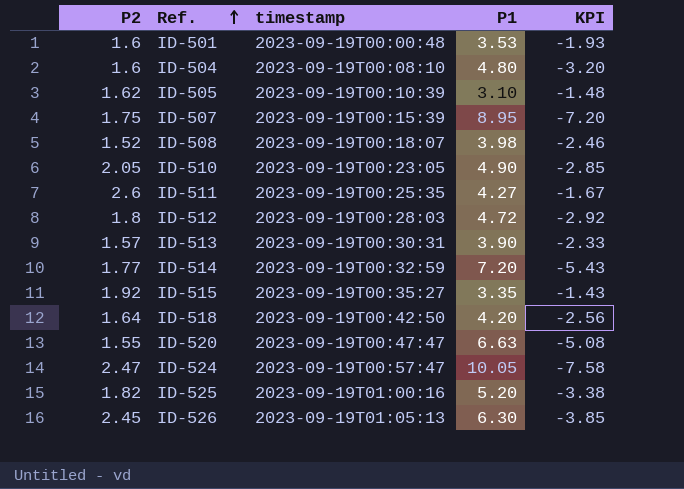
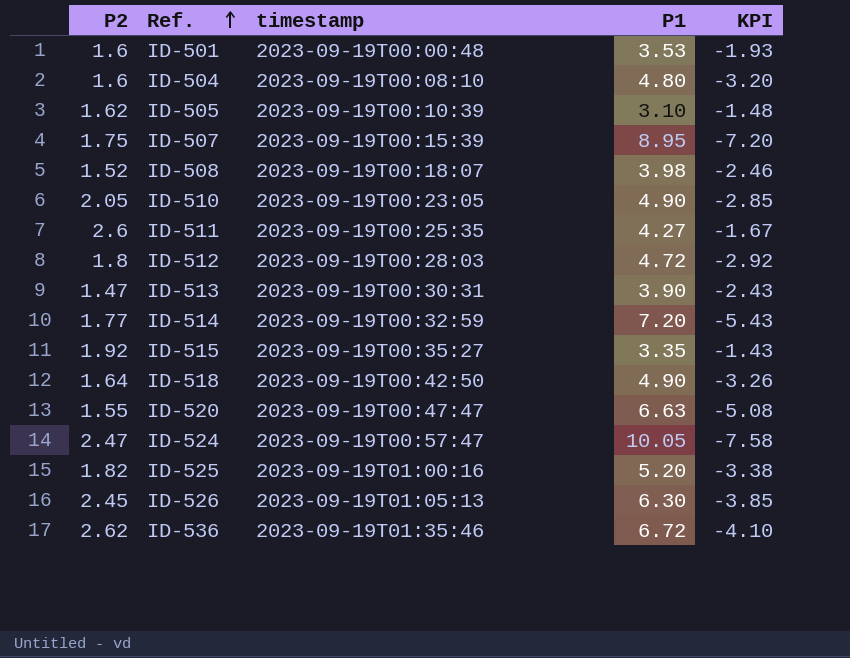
ID-513 | P2: 1.57 -> 1.47
ID-513 | KPI: -2.33 -> -2.43
ID-518 | P1: 4.20 -> 4.90
ID-518 | KPI: -2.56 -> -3.26
row ID-536: none -> 2.62 | 2023-09-19T01:35:46 | 6.72 | -4.10

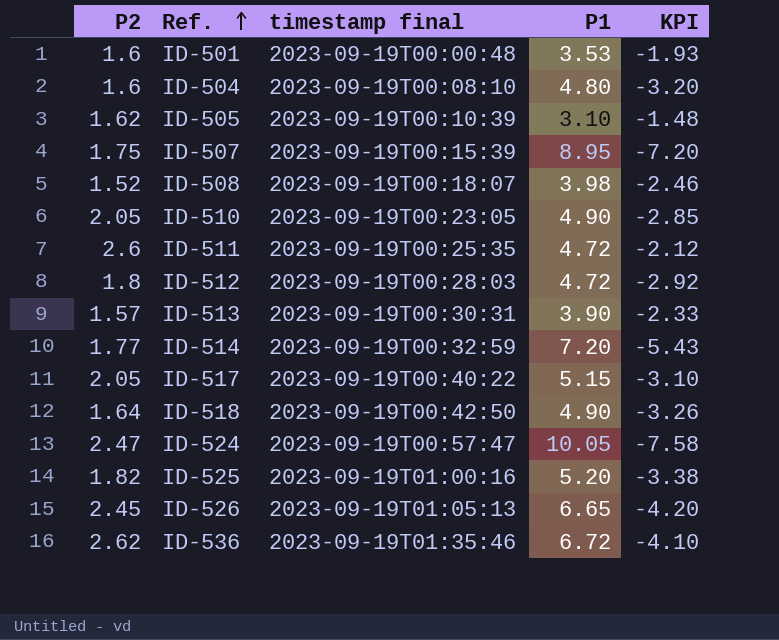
column name: timestamp -> timestamp final
row ID-515: 1.92 | 2023-09-19T00:35:27 | 3.35 | -1.43 -> none
row ID-520: 1.55 | 2023-09-19T00:47:47 | 6.63 | -5.08 -> none
ID-511 | P1: 4.27 -> 4.72
ID-511 | KPI: -1.67 -> -2.12
ID-513 | P2: 1.47 -> 1.57
ID-513 | KPI: -2.43 -> -2.33
row ID-517: none -> 2.05 | 2023-09-19T00:40:22 | 5.15 | -3.10
ID-526 | P1: 6.30 -> 6.65
ID-526 | KPI: -3.85 -> -4.20

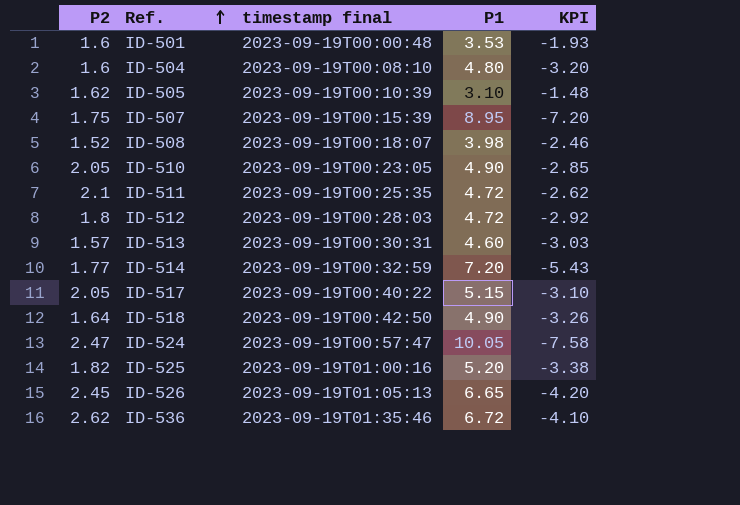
ID-511 | P2: 2.6 -> 2.1
ID-511 | KPI: -2.12 -> -2.62
ID-513 | P1: 3.90 -> 4.60
ID-513 | KPI: -2.33 -> -3.03

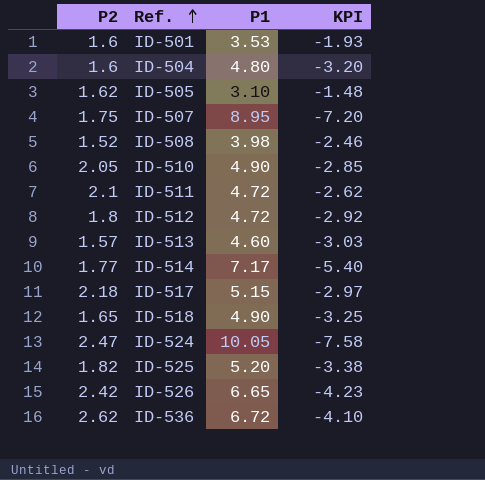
column timestamp final | position: 3 -> none
ID-514 | P1: 7.20 -> 7.17
ID-514 | KPI: -5.43 -> -5.40
ID-517 | P2: 2.05 -> 2.18
ID-517 | KPI: -3.10 -> -2.97
ID-518 | P2: 1.64 -> 1.65
ID-518 | KPI: -3.26 -> -3.25
ID-526 | P2: 2.45 -> 2.42
ID-526 | KPI: -4.20 -> -4.23

